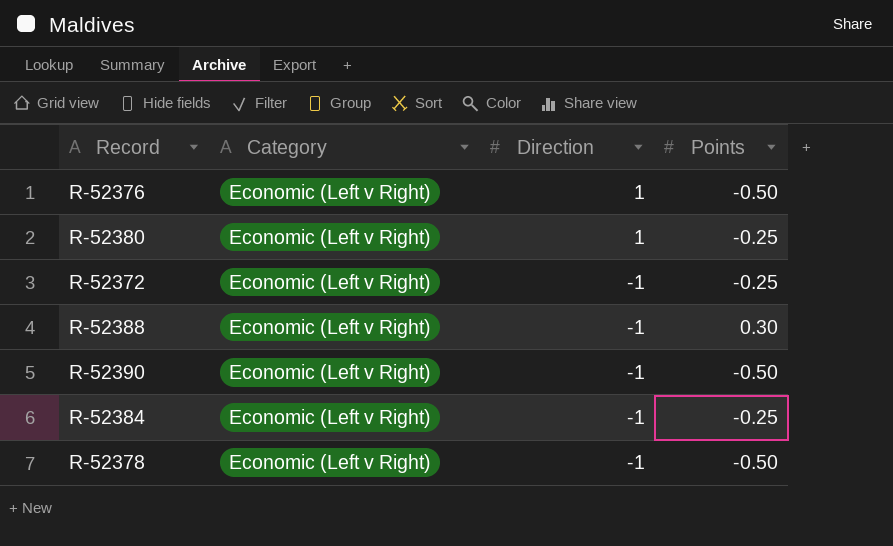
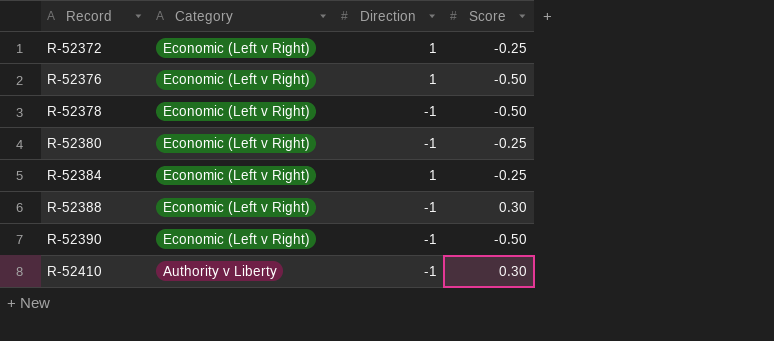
row order: Direction descending -> Record ascending
column name: Points -> Score
R-52372 | Direction: -1 -> 1
R-52380 | Direction: 1 -> -1
R-52384 | Direction: -1 -> 1
row R-52410: none -> Authority v Liberty | -1 | 0.30

